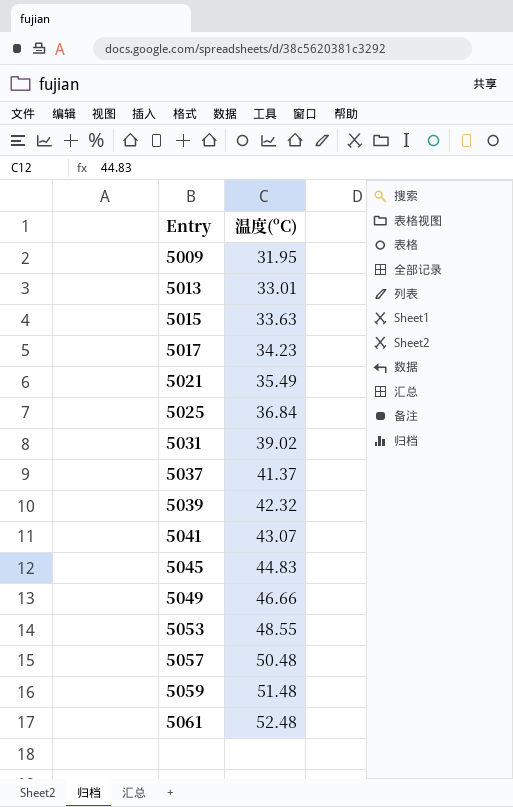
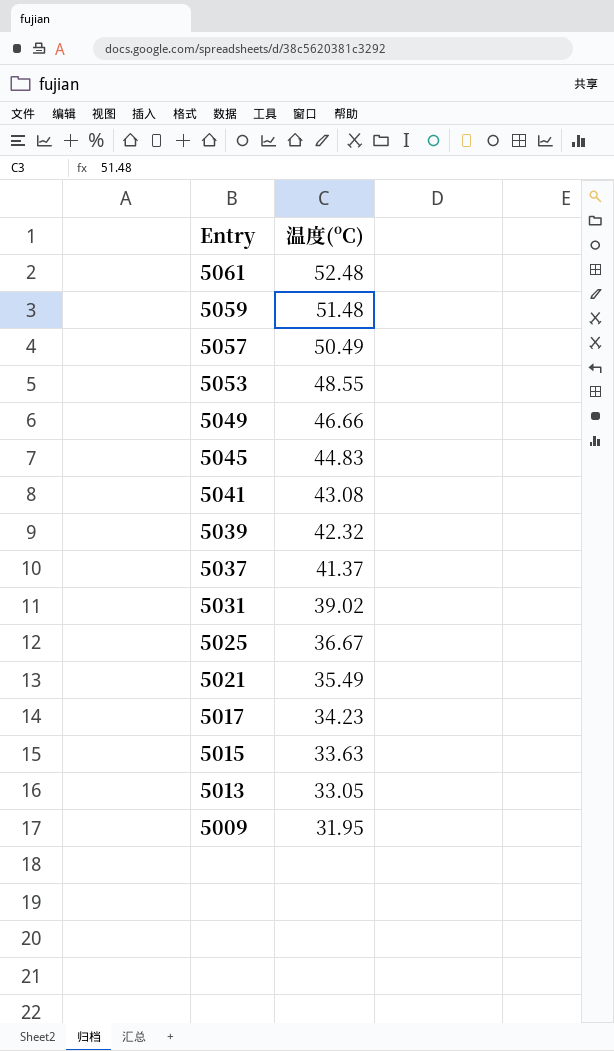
row order: Entry ascending -> Entry descending
5057 | 温度(ºC): 50.48 -> 50.49
5041 | 温度(ºC): 43.07 -> 43.08
5025 | 温度(ºC): 36.84 -> 36.67
5013 | 温度(ºC): 33.01 -> 33.05

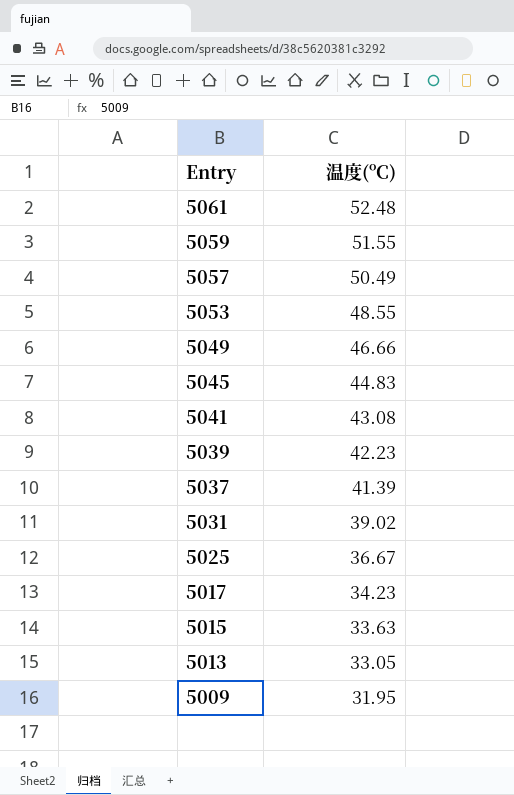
row 5021: 35.49 -> none
5059 | 温度(ºC): 51.48 -> 51.55
5039 | 温度(ºC): 42.32 -> 42.23
5037 | 温度(ºC): 41.37 -> 41.39

